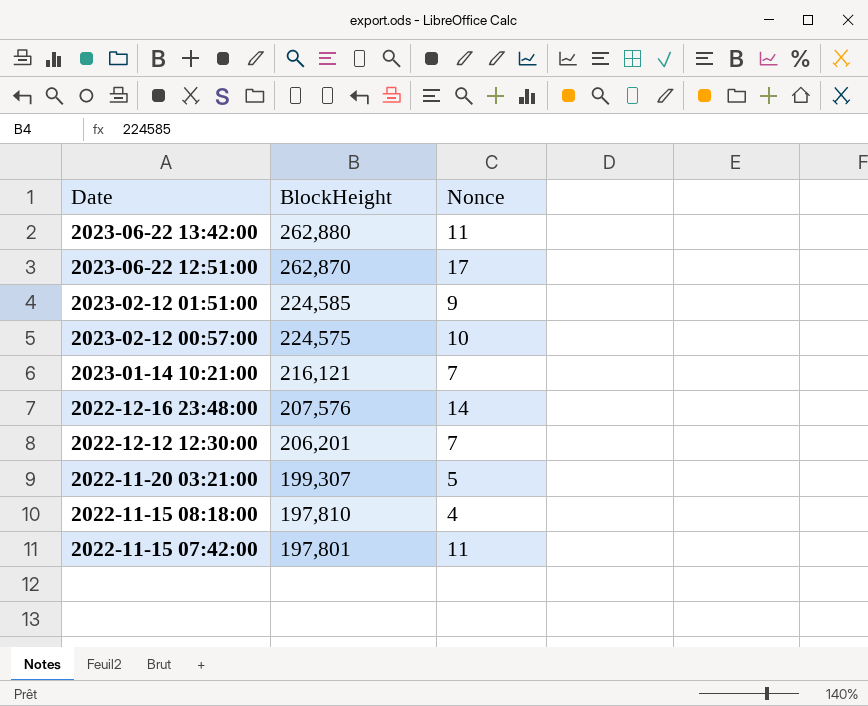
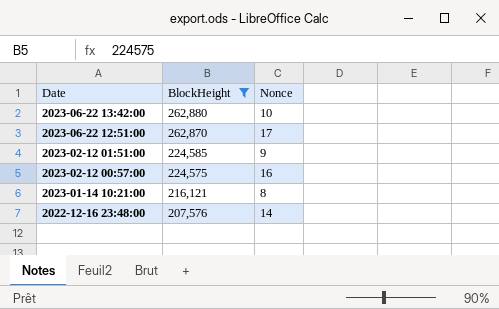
filter: none -> BlockHeight >= 207,576
2023-06-22 13:42:00 | Nonce: 11 -> 10
2023-02-12 00:57:00 | Nonce: 10 -> 16
2023-01-14 10:21:00 | Nonce: 7 -> 8

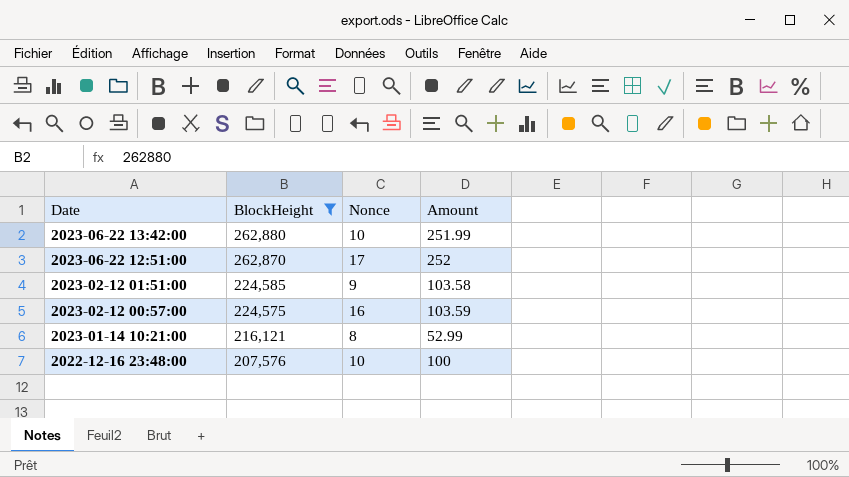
column Amount | position: none -> 4
2022-12-16 23:48:00 | Nonce: 14 -> 10

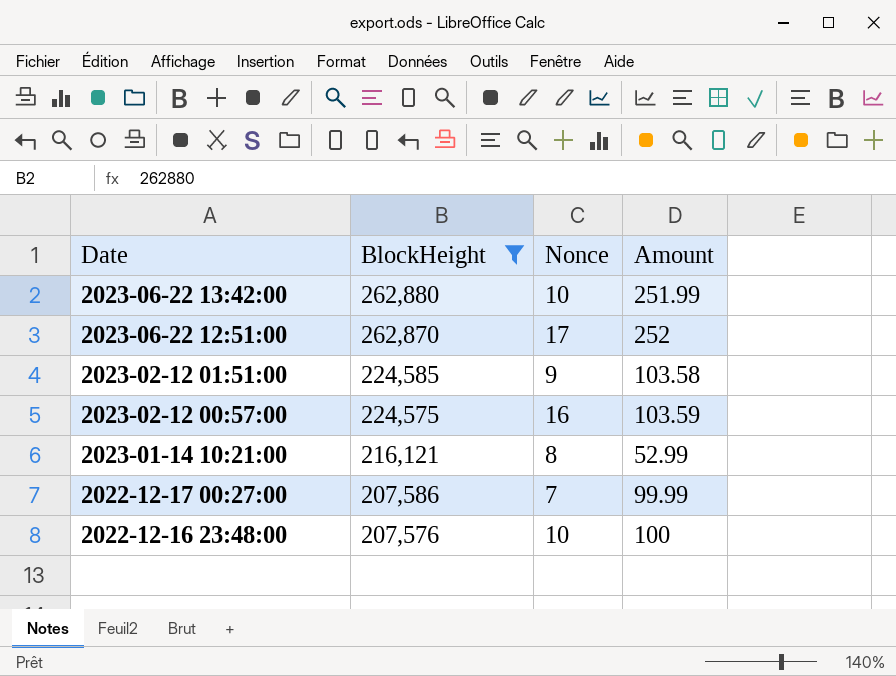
row 2022-12-17 00:27:00: none -> 207,586 | 7 | 99.99

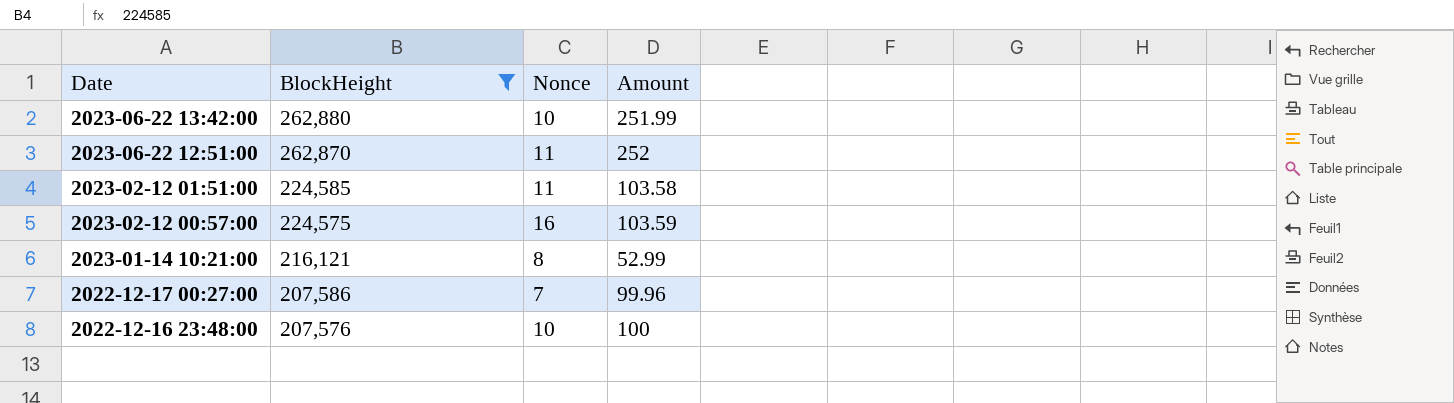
2023-06-22 12:51:00 | Nonce: 17 -> 11
2023-02-12 01:51:00 | Nonce: 9 -> 11
2022-12-17 00:27:00 | Amount: 99.99 -> 99.96

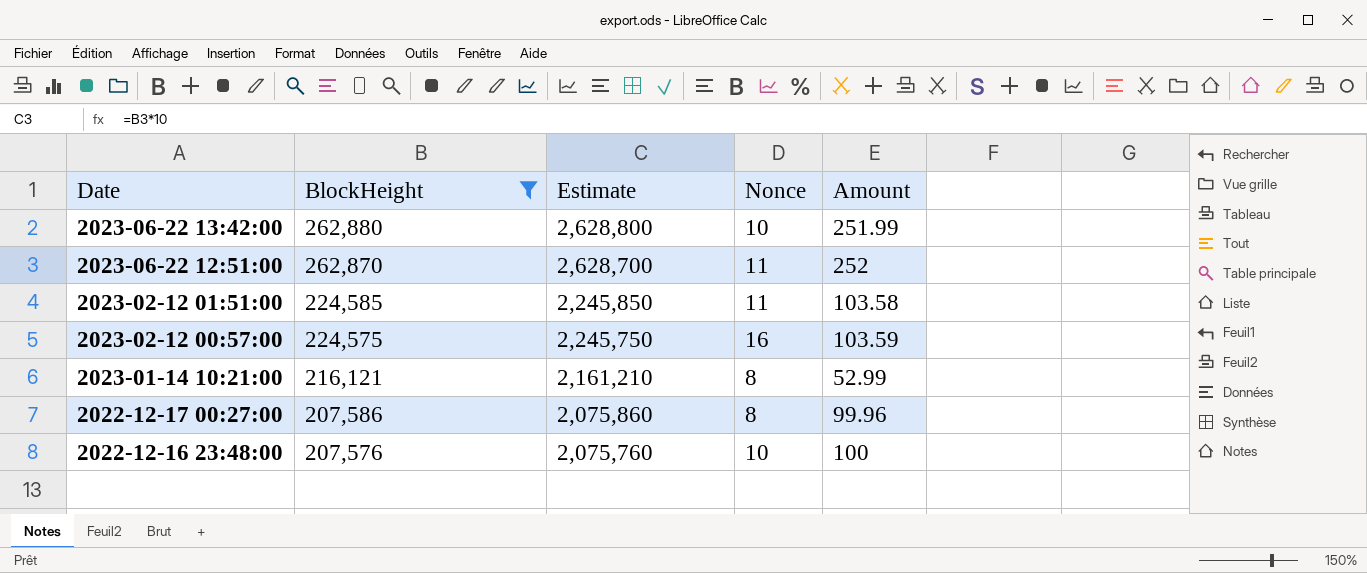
column Estimate | formula: none -> [BlockHeight] * 10
2022-12-17 00:27:00 | Nonce: 7 -> 8

